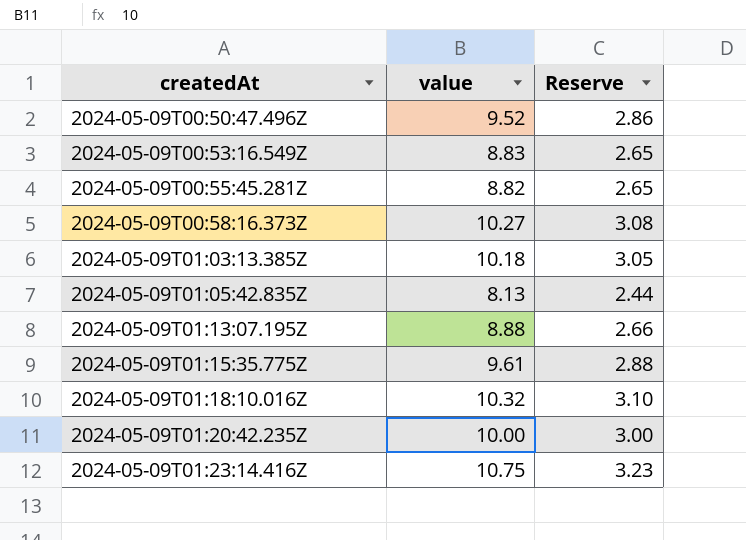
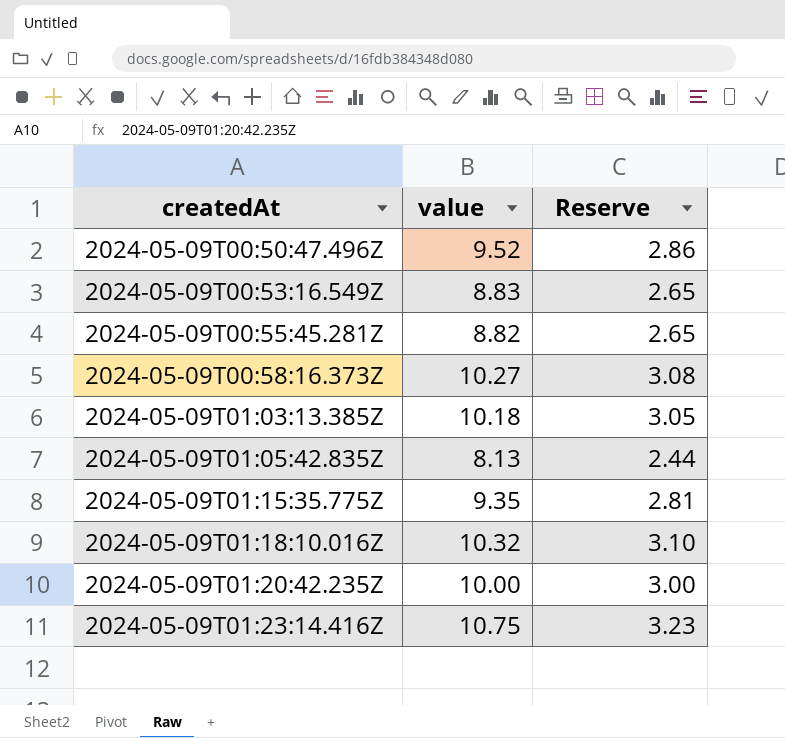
row 2024-05-09T01:13:07.195Z: 8.88 | 2.66 -> none
2024-05-09T01:15:35.775Z | value: 9.61 -> 9.35
2024-05-09T01:15:35.775Z | Reserve: 2.88 -> 2.81

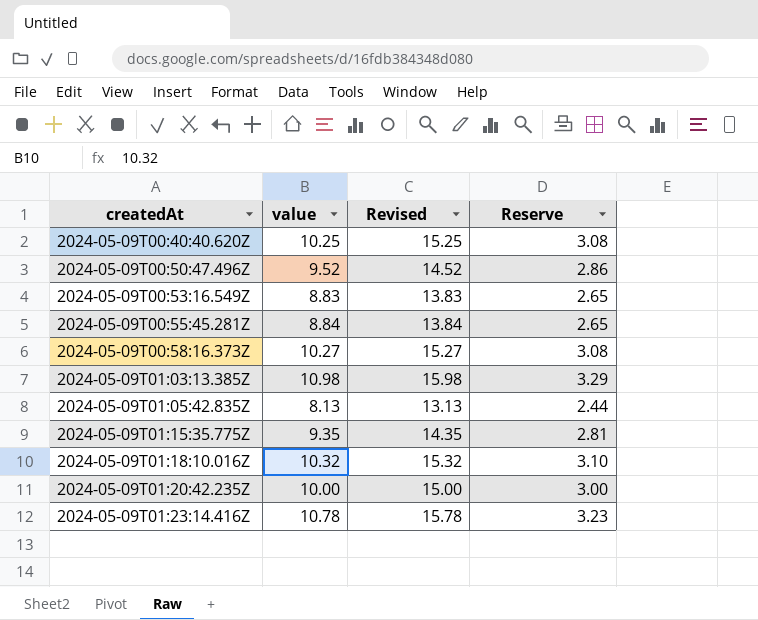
column Revised | formula: none -> [value] + 5
row 2024-05-09T00:40:40.620Z: none -> 10.25 | 15.25 | 3.08
2024-05-09T00:55:45.281Z | value: 8.82 -> 8.84
2024-05-09T01:03:13.385Z | value: 10.18 -> 10.98
2024-05-09T01:03:13.385Z | Reserve: 3.05 -> 3.29
2024-05-09T01:23:14.416Z | value: 10.75 -> 10.78

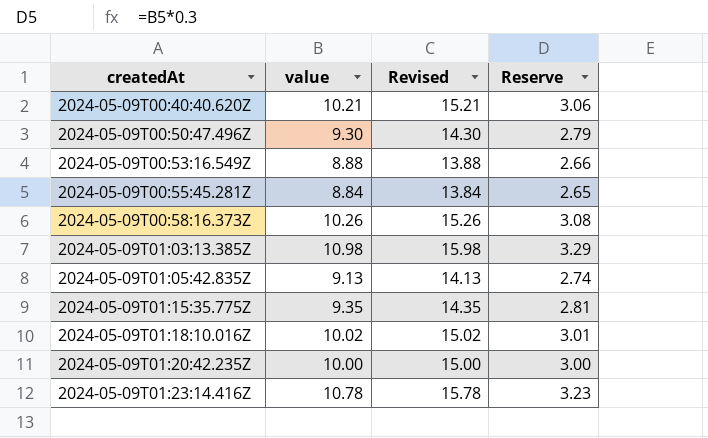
2024-05-09T00:40:40.620Z | value: 10.25 -> 10.21
2024-05-09T00:40:40.620Z | Revised: 15.25 -> 15.21
2024-05-09T00:40:40.620Z | Reserve: 3.08 -> 3.06
2024-05-09T00:50:47.496Z | value: 9.52 -> 9.30
2024-05-09T00:50:47.496Z | Revised: 14.52 -> 14.30
2024-05-09T00:50:47.496Z | Reserve: 2.86 -> 2.79
2024-05-09T00:53:16.549Z | value: 8.83 -> 8.88
2024-05-09T00:53:16.549Z | Revised: 13.83 -> 13.88
2024-05-09T00:53:16.549Z | Reserve: 2.65 -> 2.66
2024-05-09T00:58:16.373Z | value: 10.27 -> 10.26
2024-05-09T00:58:16.373Z | Revised: 15.27 -> 15.26
2024-05-09T01:05:42.835Z | value: 8.13 -> 9.13
2024-05-09T01:05:42.835Z | Revised: 13.13 -> 14.13
2024-05-09T01:05:42.835Z | Reserve: 2.44 -> 2.74
2024-05-09T01:18:10.016Z | value: 10.32 -> 10.02
2024-05-09T01:18:10.016Z | Revised: 15.32 -> 15.02
2024-05-09T01:18:10.016Z | Reserve: 3.10 -> 3.01

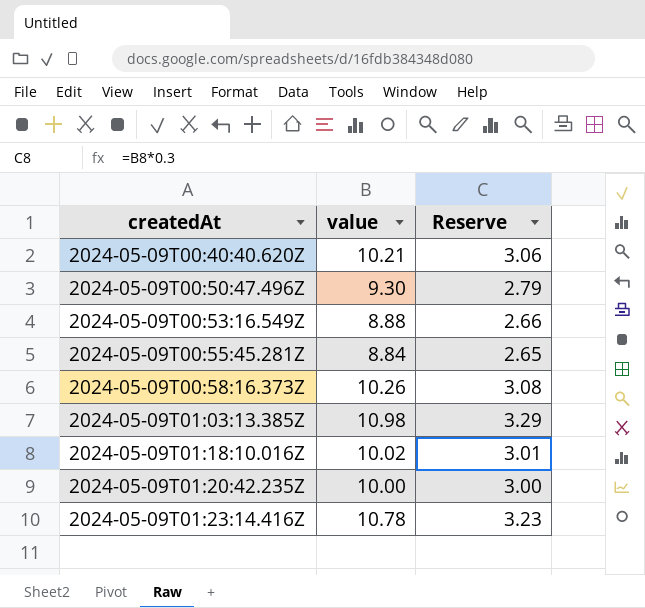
column Revised | formula: [value] + 5 -> none
row 2024-05-09T01:05:42.835Z: 9.13 | 14.13 | 2.74 -> none
row 2024-05-09T01:15:35.775Z: 9.35 | 14.35 | 2.81 -> none

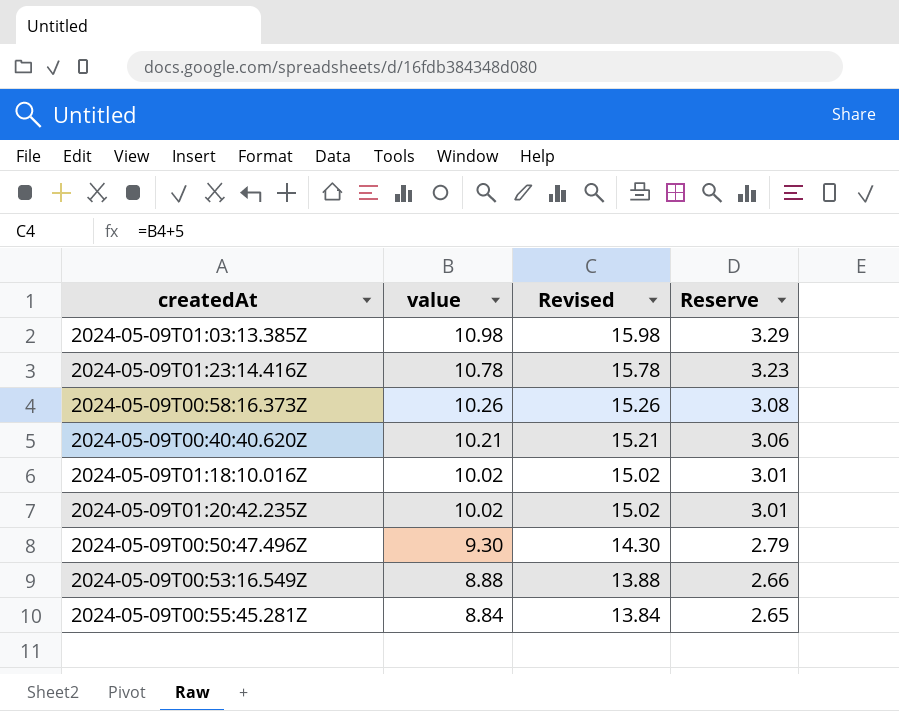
row order: createdAt ascending -> value descending
column Revised | formula: none -> [value] + 5
2024-05-09T01:20:42.235Z | value: 10.00 -> 10.02
2024-05-09T01:20:42.235Z | Reserve: 3.00 -> 3.01

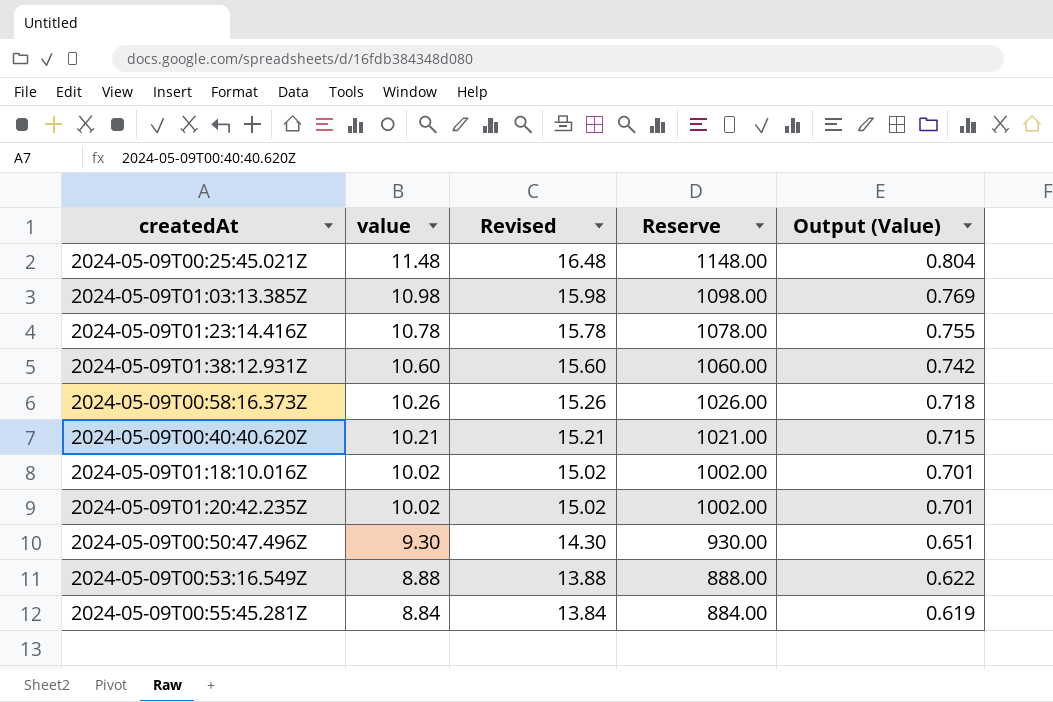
column Reserve | formula: [value] * 0.3 -> [value] * 100
column Output (Value) | formula: none -> [value] * 0.07
row 2024-05-09T00:25:45.021Z: none -> 11.48 | 16.48 | 1148.00 | 0.804
row 2024-05-09T01:38:12.931Z: none -> 10.60 | 15.60 | 1060.00 | 0.742

